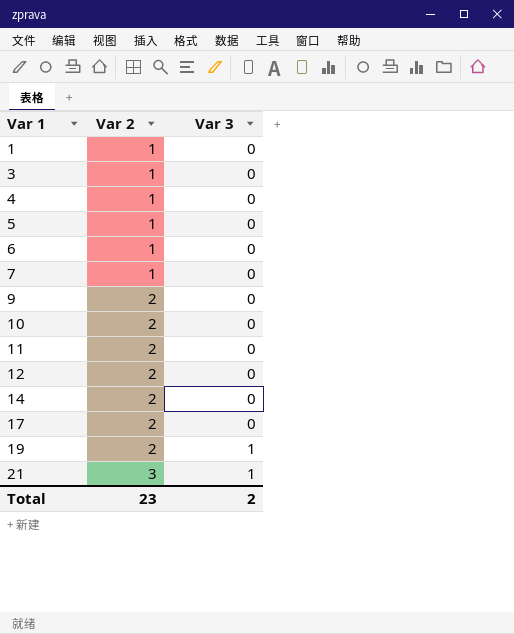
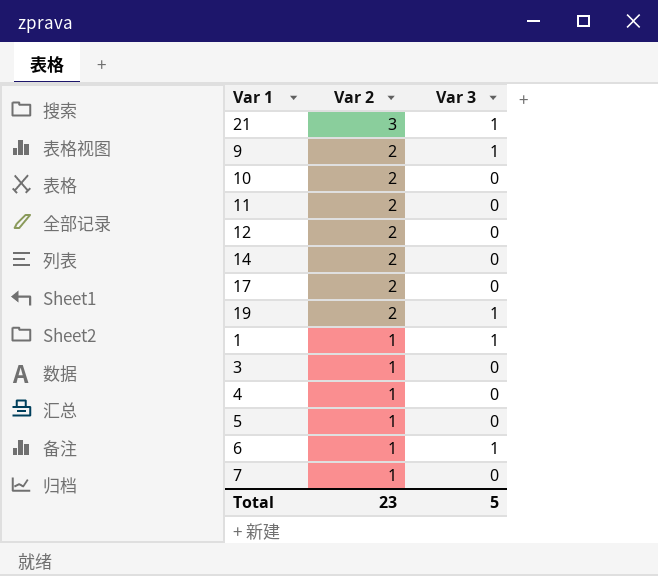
row order: Var 1 ascending -> Var 2 descending
9 | Var 3: 0 -> 1
1 | Var 3: 0 -> 1
6 | Var 3: 0 -> 1
Total | Var 3: 2 -> 5

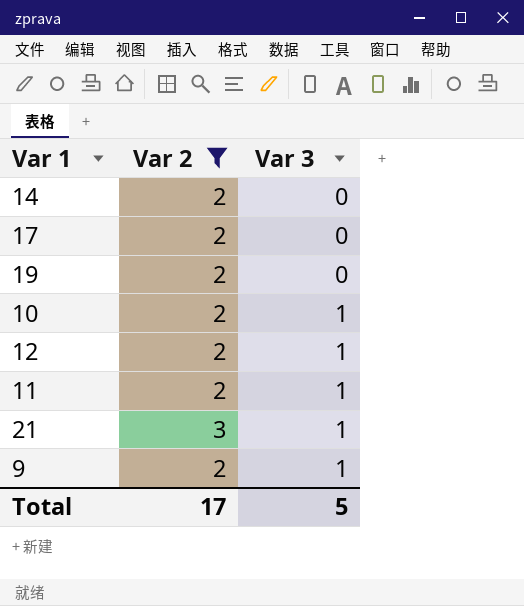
filter: none -> Var 2 != 1
row order: Var 2 descending -> Var 3 ascending
19 | Var 3: 1 -> 0
10 | Var 3: 0 -> 1
12 | Var 3: 0 -> 1
11 | Var 3: 0 -> 1
Total | Var 2: 23 -> 17

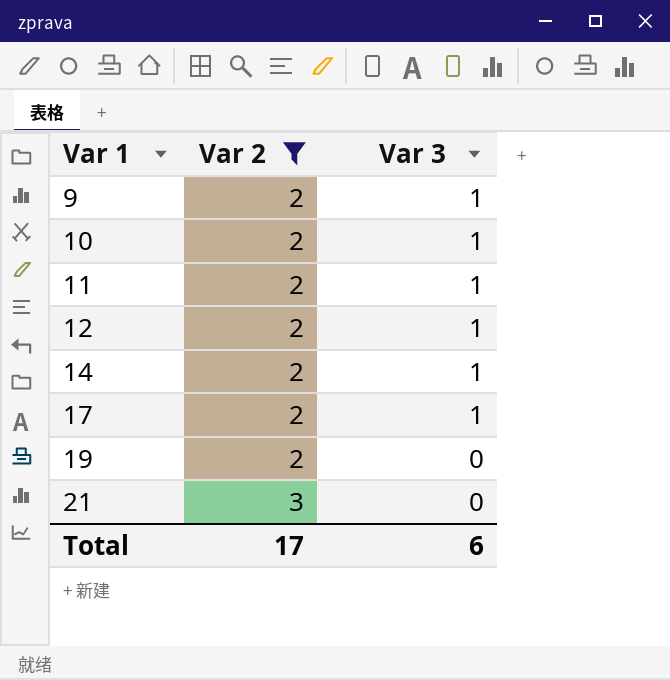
row order: Var 3 ascending -> Var 1 ascending
14 | Var 3: 0 -> 1
17 | Var 3: 0 -> 1
21 | Var 3: 1 -> 0
Total | Var 3: 5 -> 6

